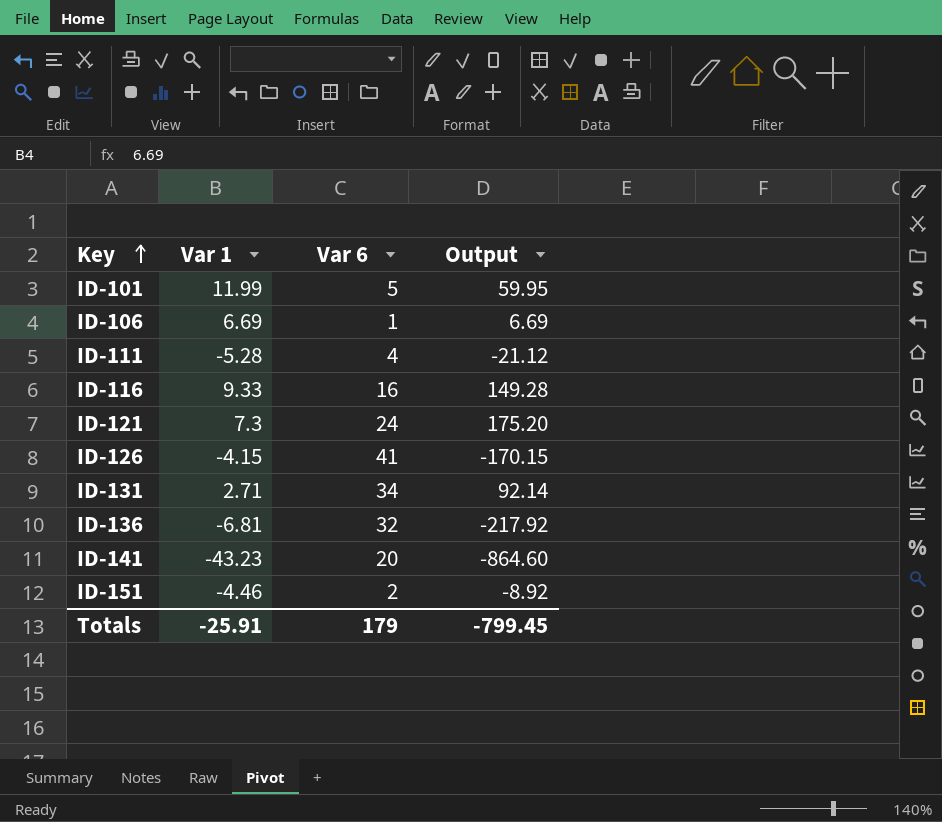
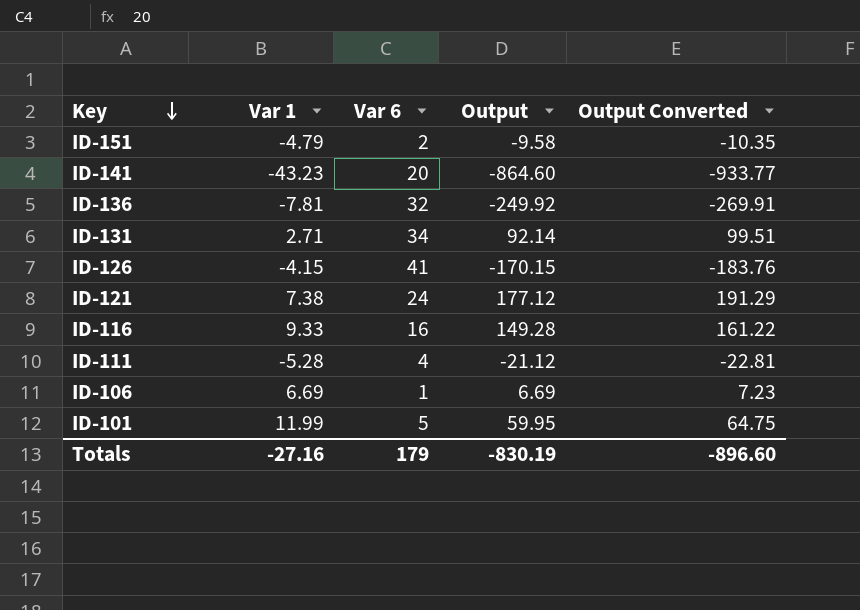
row order: Key ascending -> Key descending
column Output Converted | formula: none -> [Output] * 1.08
ID-151 | Var 1: -4.46 -> -4.79
ID-151 | Output: -8.92 -> -9.58
ID-136 | Var 1: -6.81 -> -7.81
ID-136 | Output: -217.92 -> -249.92
ID-121 | Var 1: 7.3 -> 7.38
ID-121 | Output: 175.20 -> 177.12
Totals | Var 1: -25.91 -> -27.16
Totals | Output: -799.45 -> -830.19

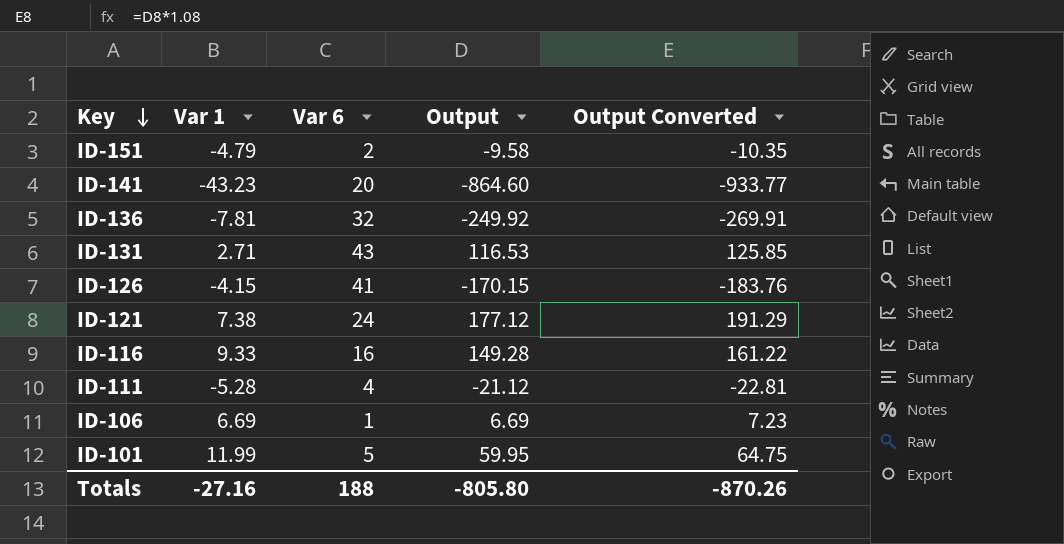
ID-131 | Var 6: 34 -> 43
ID-131 | Output: 92.14 -> 116.53
ID-131 | Output Converted: 99.51 -> 125.85
Totals | Var 6: 179 -> 188
Totals | Output: -830.19 -> -805.80
Totals | Output Converted: -896.60 -> -870.26

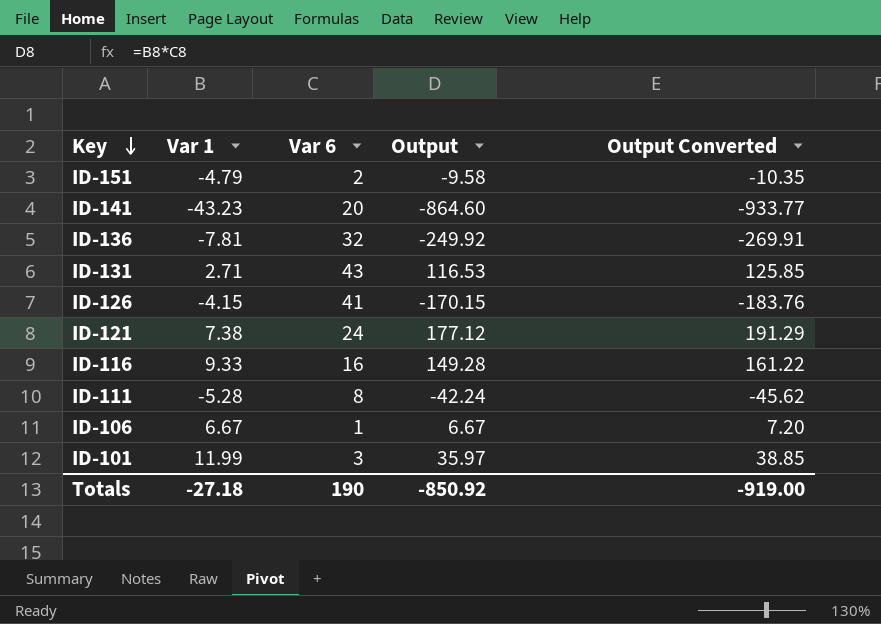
ID-111 | Var 6: 4 -> 8
ID-111 | Output: -21.12 -> -42.24
ID-111 | Output Converted: -22.81 -> -45.62
ID-106 | Var 1: 6.69 -> 6.67
ID-106 | Output: 6.69 -> 6.67
ID-106 | Output Converted: 7.23 -> 7.20
ID-101 | Var 6: 5 -> 3
ID-101 | Output: 59.95 -> 35.97
ID-101 | Output Converted: 64.75 -> 38.85
Totals | Var 1: -27.16 -> -27.18
Totals | Var 6: 188 -> 190
Totals | Output: -805.80 -> -850.92
Totals | Output Converted: -870.26 -> -919.00

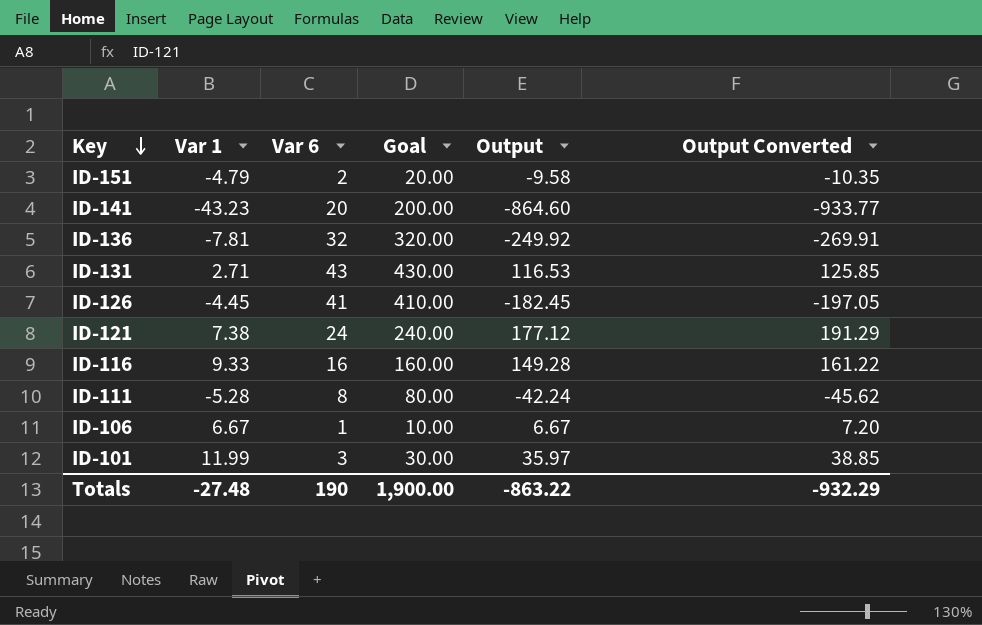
column Goal | formula: none -> [Var 6] * 10
ID-126 | Var 1: -4.15 -> -4.45
ID-126 | Output: -170.15 -> -182.45
ID-126 | Output Converted: -183.76 -> -197.05
Totals | Var 1: -27.18 -> -27.48
Totals | Output: -850.92 -> -863.22
Totals | Output Converted: -919.00 -> -932.29

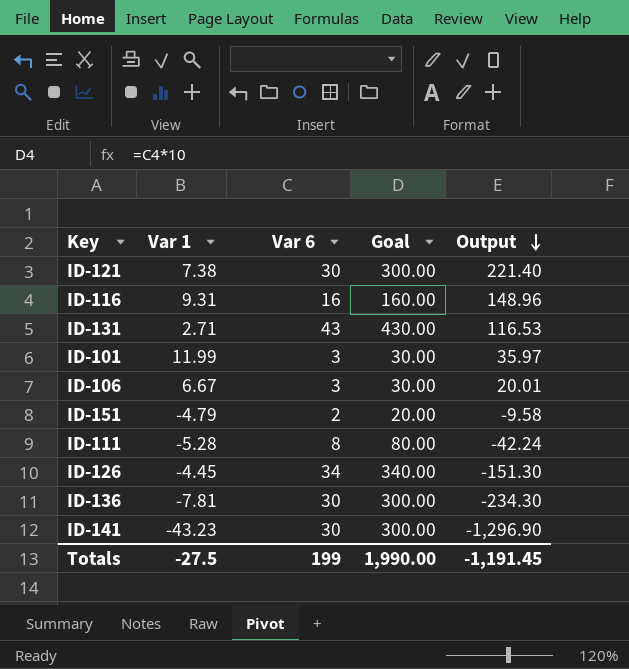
row order: Key descending -> Output descending
column Output Converted | formula: [Output] * 1.08 -> none
ID-121 | Var 6: 24 -> 30
ID-121 | Goal: 240.00 -> 300.00
ID-121 | Output: 177.12 -> 221.40
ID-116 | Var 1: 9.33 -> 9.31
ID-116 | Output: 149.28 -> 148.96
ID-106 | Var 6: 1 -> 3
ID-106 | Goal: 10.00 -> 30.00
ID-106 | Output: 6.67 -> 20.01
ID-126 | Var 6: 41 -> 34
ID-126 | Goal: 410.00 -> 340.00
ID-126 | Output: -182.45 -> -151.30
ID-136 | Var 6: 32 -> 30
ID-136 | Goal: 320.00 -> 300.00
ID-136 | Output: -249.92 -> -234.30
ID-141 | Var 6: 20 -> 30
ID-141 | Goal: 200.00 -> 300.00
ID-141 | Output: -864.60 -> -1,296.90
Totals | Var 1: -27.48 -> -27.5
Totals | Var 6: 190 -> 199
Totals | Goal: 1,900.00 -> 1,990.00
Totals | Output: -863.22 -> -1,191.45

